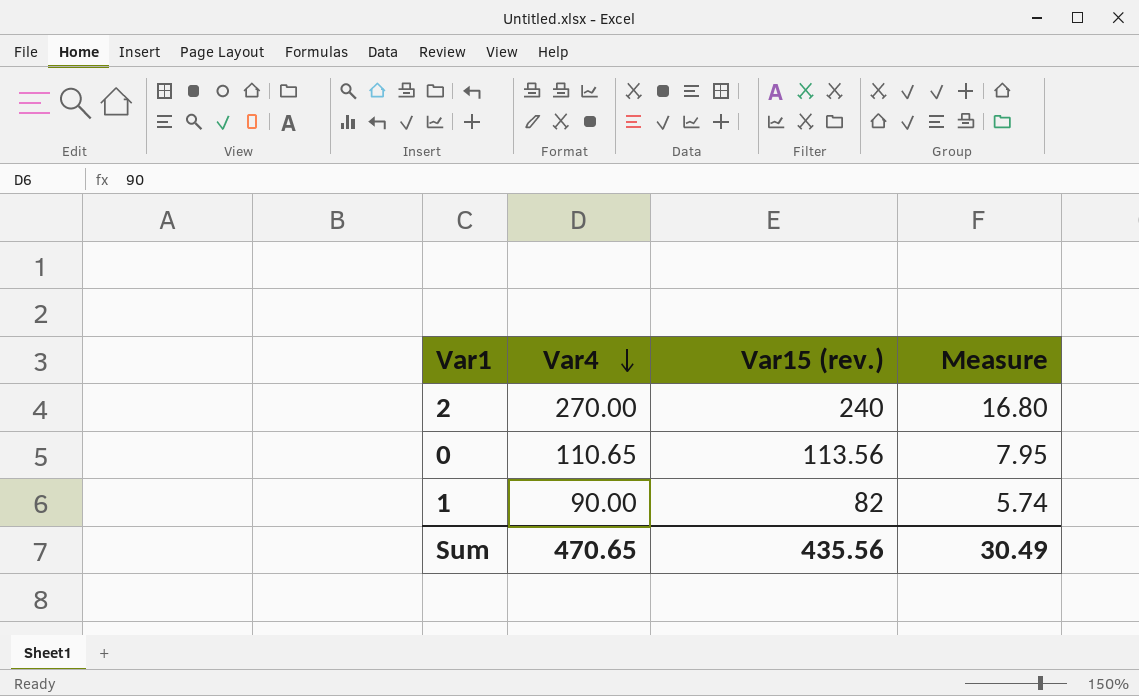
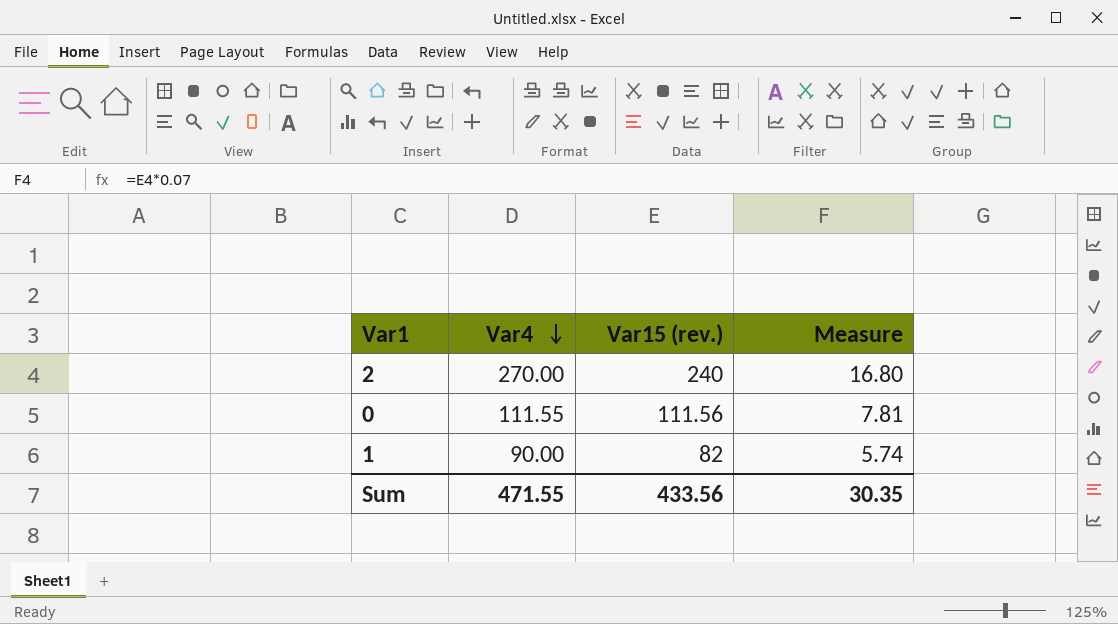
0 | Var4: 110.65 -> 111.55
0 | Var15 (rev.): 113.56 -> 111.56
0 | Measure: 7.95 -> 7.81
Sum | Var4: 470.65 -> 471.55
Sum | Var15 (rev.): 435.56 -> 433.56
Sum | Measure: 30.49 -> 30.35

